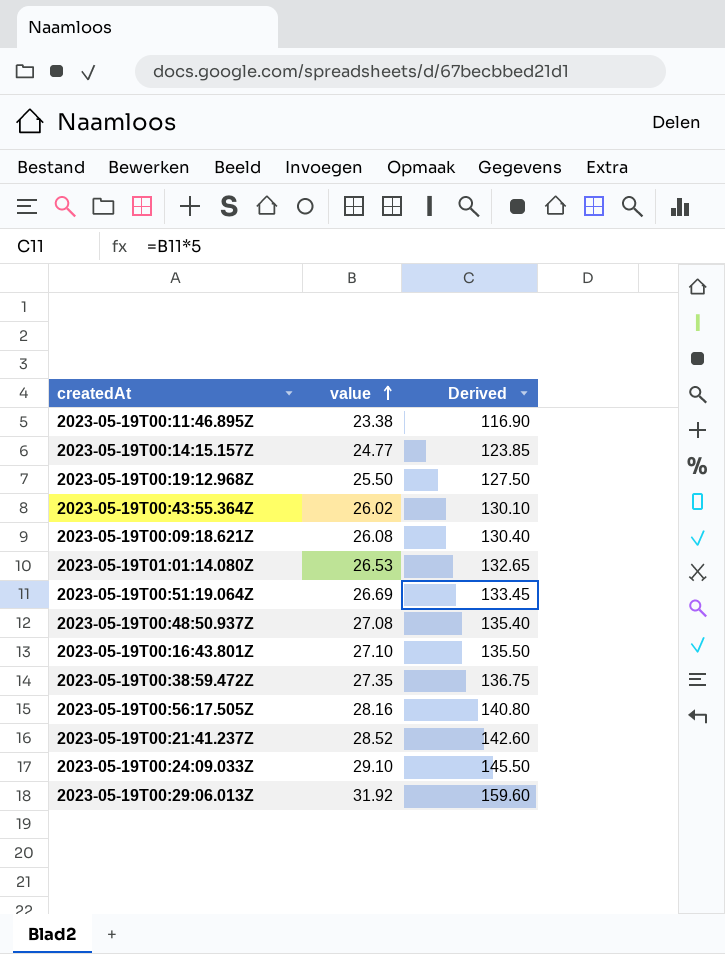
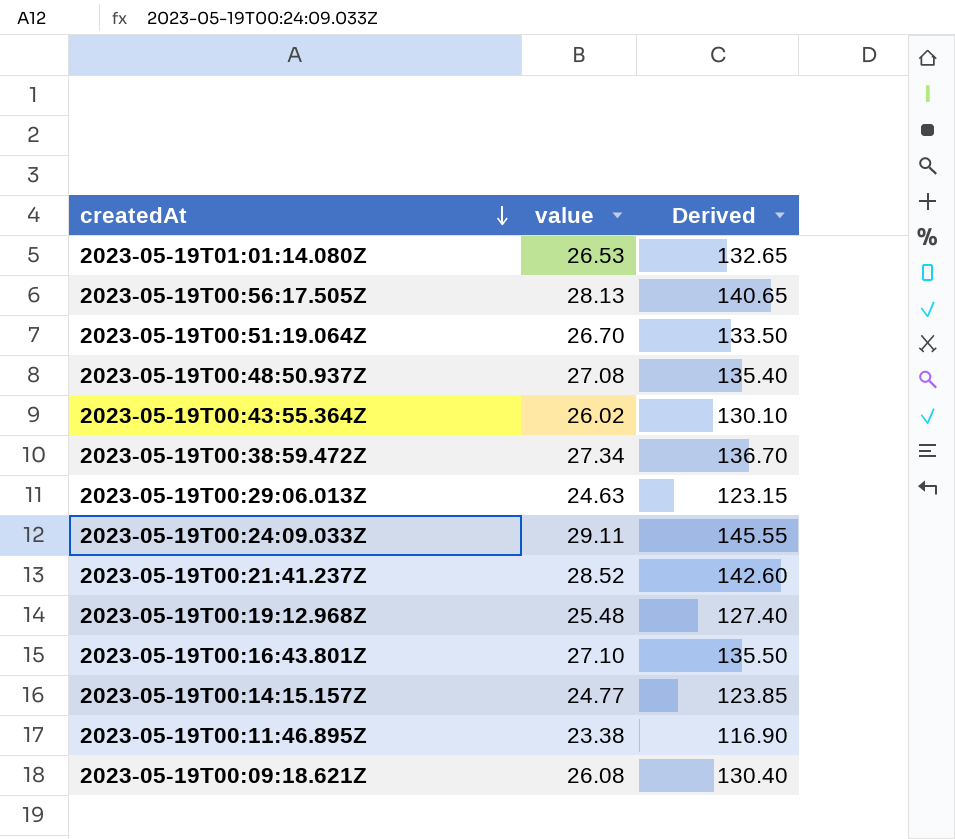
row order: value ascending -> createdAt descending
2023-05-19T00:56:17.505Z | value: 28.16 -> 28.13
2023-05-19T00:56:17.505Z | Derived: 140.80 -> 140.65
2023-05-19T00:51:19.064Z | value: 26.69 -> 26.70
2023-05-19T00:51:19.064Z | Derived: 133.45 -> 133.50
2023-05-19T00:38:59.472Z | value: 27.35 -> 27.34
2023-05-19T00:38:59.472Z | Derived: 136.75 -> 136.70
2023-05-19T00:29:06.013Z | value: 31.92 -> 24.63
2023-05-19T00:29:06.013Z | Derived: 159.60 -> 123.15
2023-05-19T00:24:09.033Z | value: 29.10 -> 29.11
2023-05-19T00:24:09.033Z | Derived: 145.50 -> 145.55
2023-05-19T00:19:12.968Z | value: 25.50 -> 25.48
2023-05-19T00:19:12.968Z | Derived: 127.50 -> 127.40

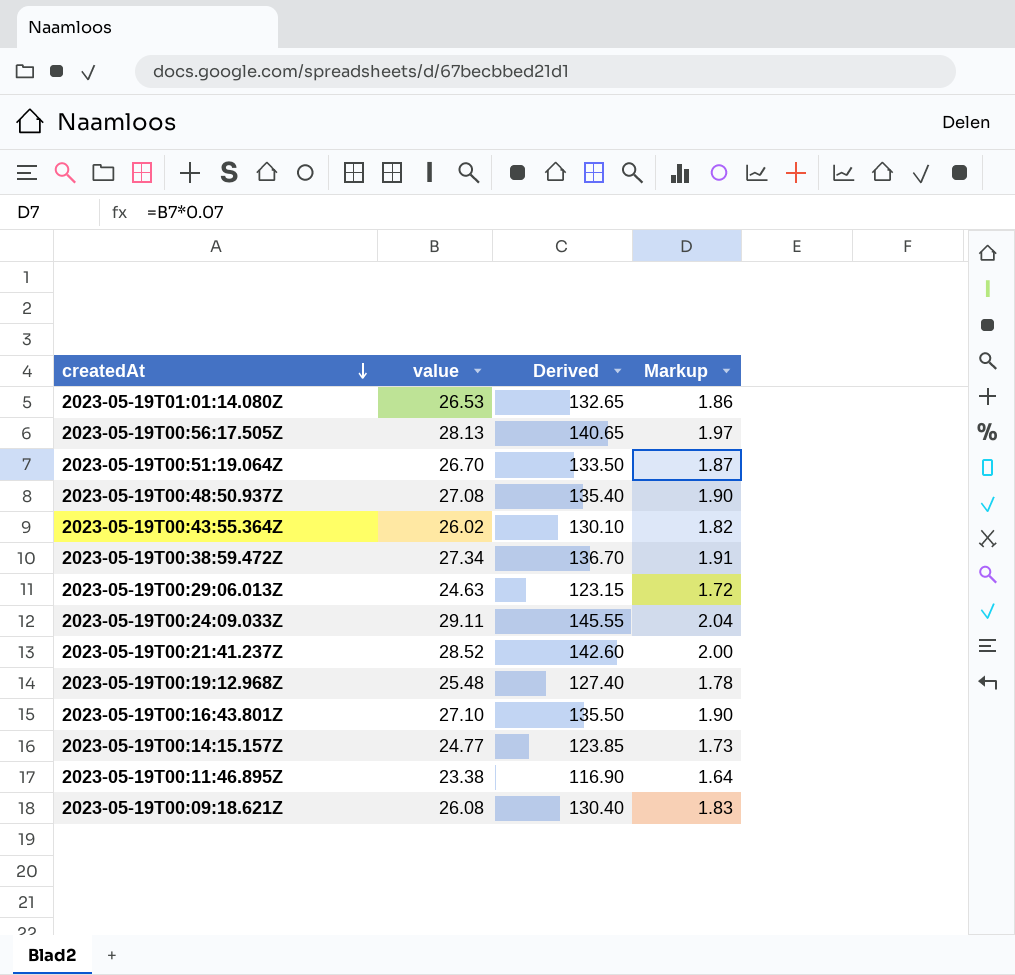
column Markup | formula: none -> [value] * 0.07

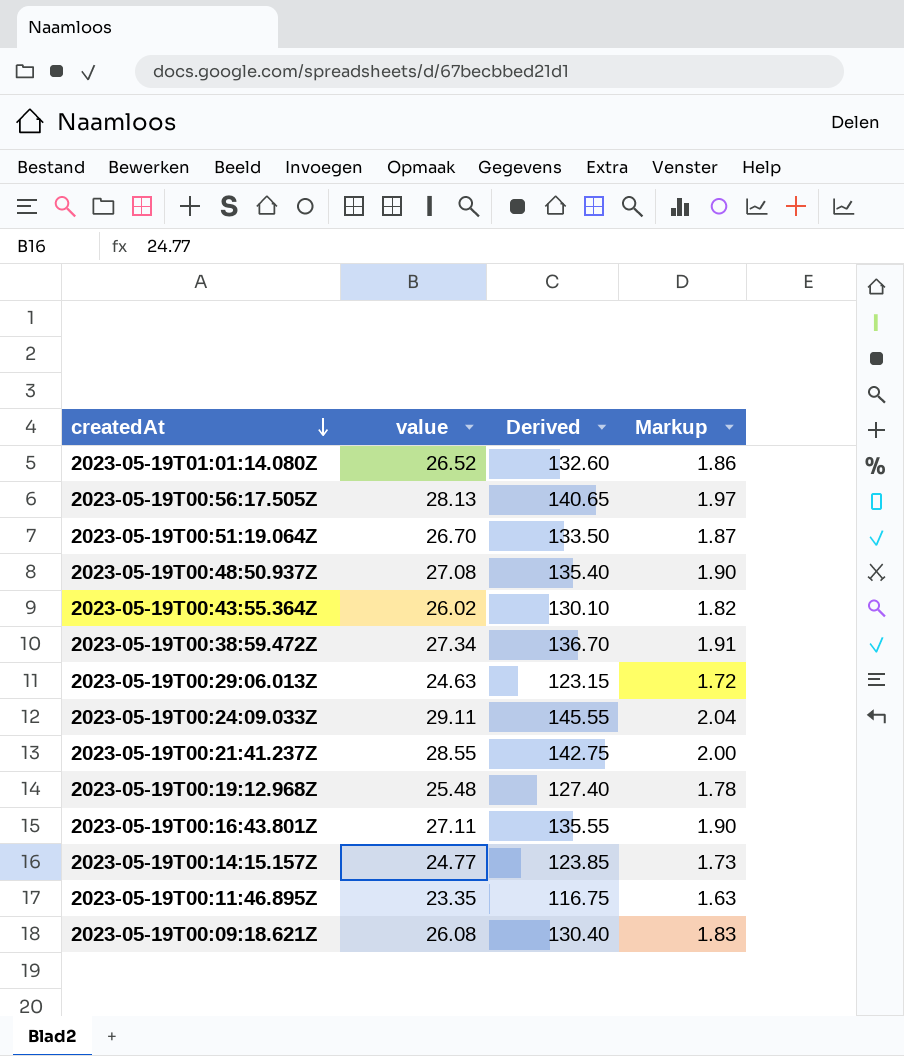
2023-05-19T01:01:14.080Z | value: 26.53 -> 26.52
2023-05-19T01:01:14.080Z | Derived: 132.65 -> 132.60
2023-05-19T00:21:41.237Z | value: 28.52 -> 28.55
2023-05-19T00:21:41.237Z | Derived: 142.60 -> 142.75
2023-05-19T00:16:43.801Z | value: 27.10 -> 27.11
2023-05-19T00:16:43.801Z | Derived: 135.50 -> 135.55
2023-05-19T00:11:46.895Z | value: 23.38 -> 23.35
2023-05-19T00:11:46.895Z | Derived: 116.90 -> 116.75
2023-05-19T00:11:46.895Z | Markup: 1.64 -> 1.63

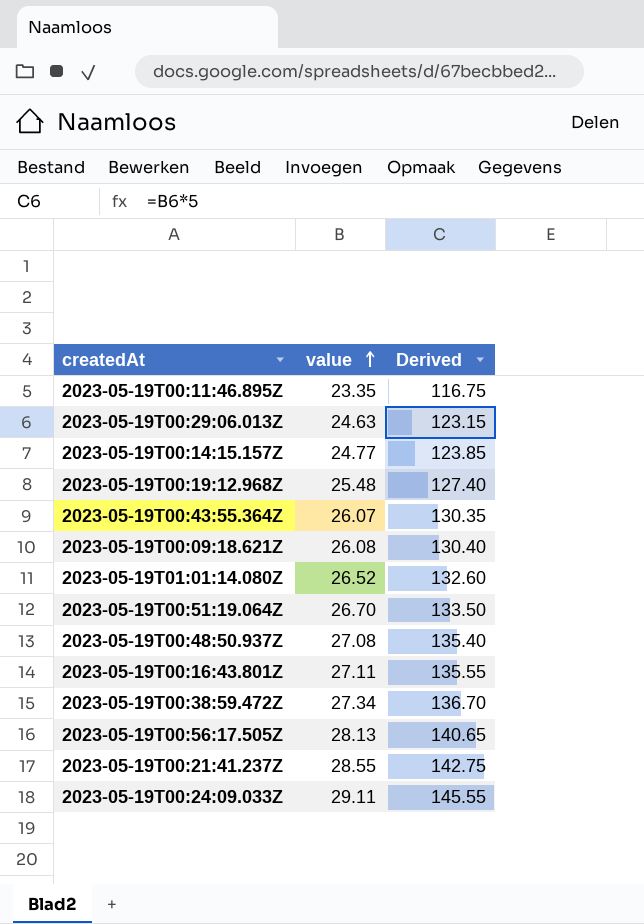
row order: createdAt descending -> value ascending
column Markup | formula: [value] * 0.07 -> none
2023-05-19T00:43:55.364Z | value: 26.02 -> 26.07
2023-05-19T00:43:55.364Z | Derived: 130.10 -> 130.35

